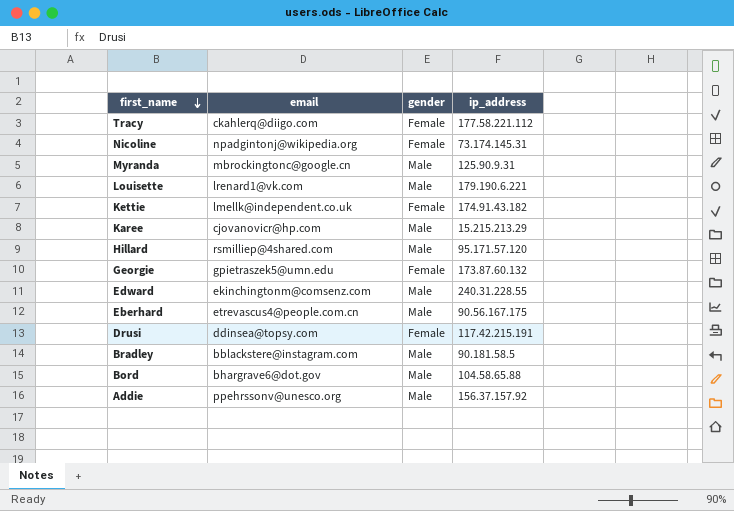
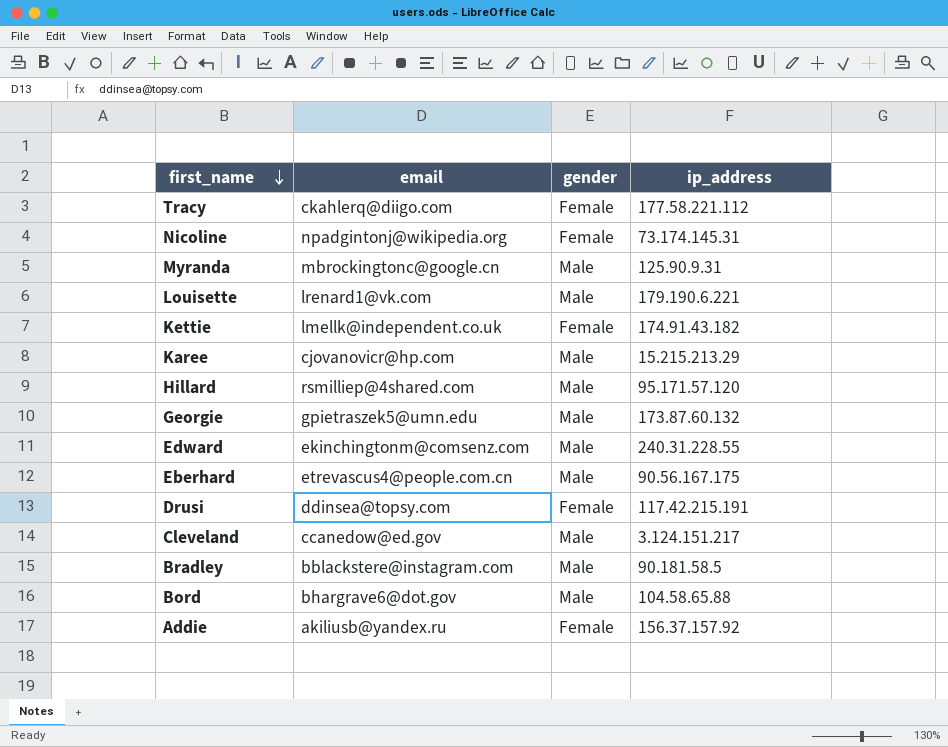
Georgie | gender: Female -> Male
row Cleveland: none -> ccanedow@ed.gov | Male | 3.124.151.217
Addie | email: ppehrssonv@unesco.org -> akiliusb@yandex.ru
Addie | gender: Male -> Female

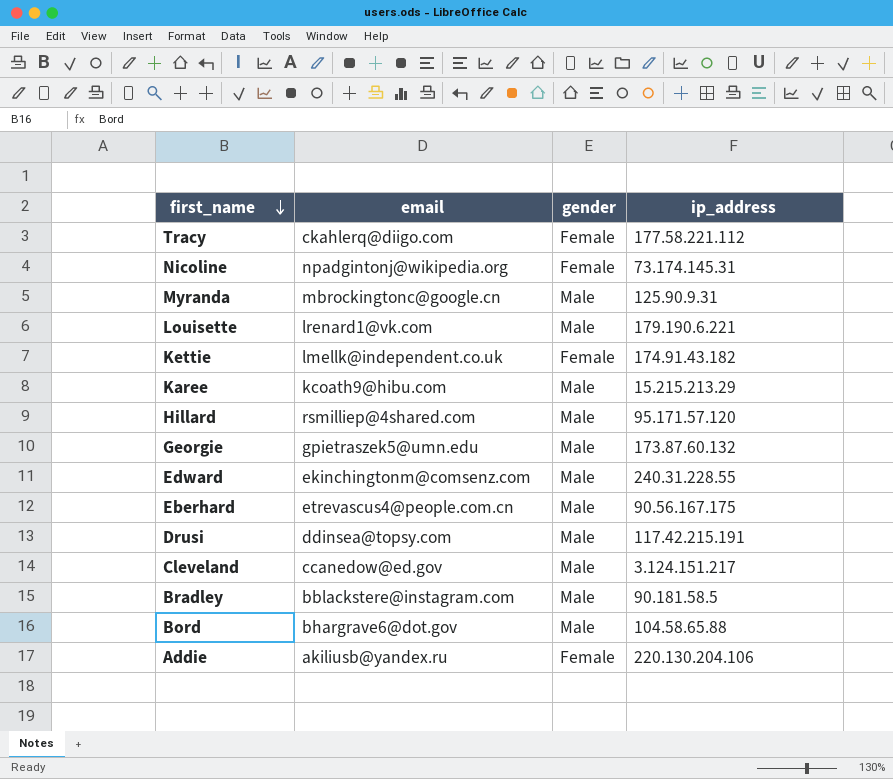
Karee | email: cjovanovicr@hp.com -> kcoath9@hibu.com
Drusi | gender: Female -> Male
Addie | ip_address: 156.37.157.92 -> 220.130.204.106

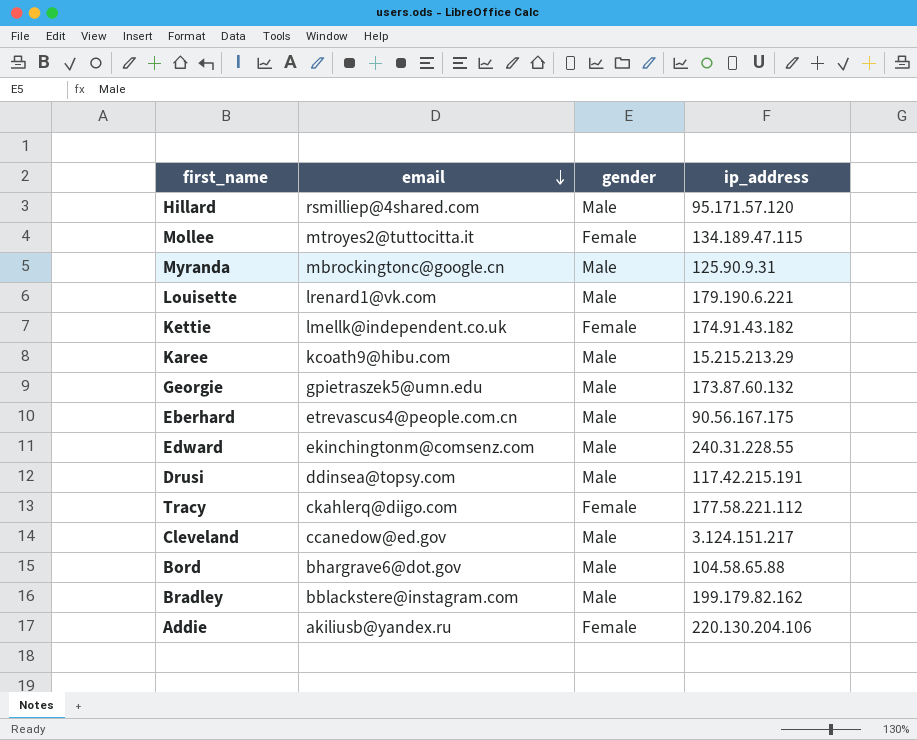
row order: first_name descending -> email descending
row Nicoline: npadgintonj@wikipedia.org | Female | 73.174.145.31 -> none
row Mollee: none -> mtroyes2@tuttocitta.it | Female | 134.189.47.115
Bradley | ip_address: 90.181.58.5 -> 199.179.82.162

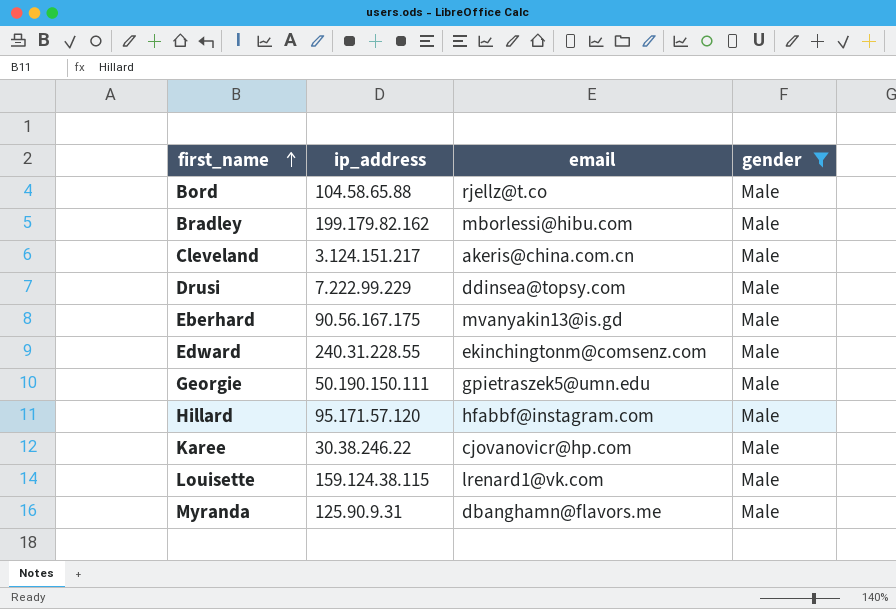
filter: none -> gender = Male
row order: email descending -> first_name ascending
column ip_address | position: 4 -> 2
Bord | email: bhargrave6@dot.gov -> rjellz@t.co
Bradley | email: bblackstere@instagram.com -> mborlessi@hibu.com
Cleveland | email: ccanedow@ed.gov -> akeris@china.com.cn
Drusi | ip_address: 117.42.215.191 -> 7.222.99.229
Eberhard | email: etrevascus4@people.com.cn -> mvanyakin13@is.gd
Georgie | ip_address: 173.87.60.132 -> 50.190.150.111
Hillard | email: rsmilliep@4shared.com -> hfabbf@instagram.com
Karee | ip_address: 15.215.213.29 -> 30.38.246.22
Karee | email: kcoath9@hibu.com -> cjovanovicr@hp.com
Louisette | ip_address: 179.190.6.221 -> 159.124.38.115
Myranda | email: mbrockingtonc@google.cn -> dbanghamn@flavors.me

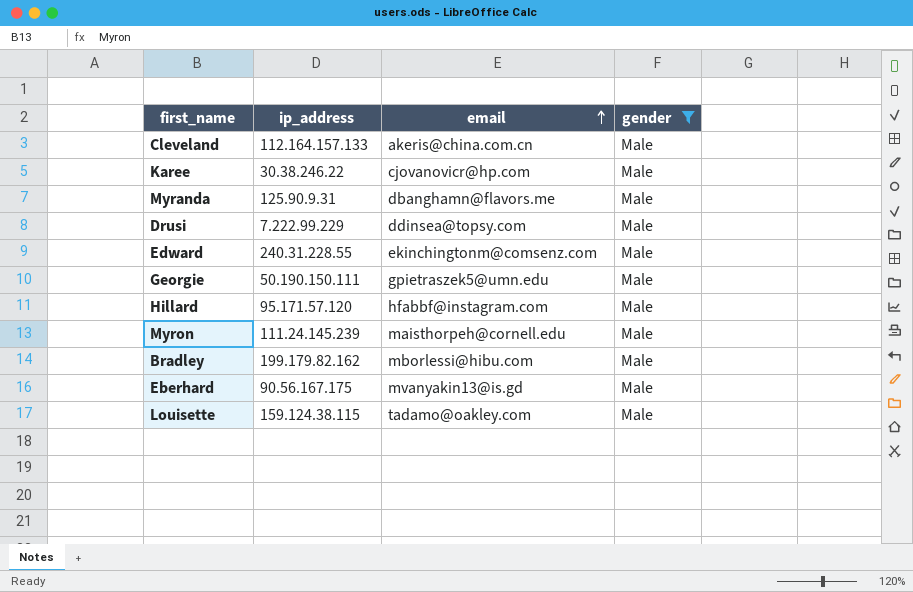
row order: first_name ascending -> email ascending
row Bord: 104.58.65.88 | rjellz@t.co | Male -> none
Cleveland | ip_address: 3.124.151.217 -> 112.164.157.133
row Myron: none -> 111.24.145.239 | maisthorpeh@cornell.edu | Male
Louisette | email: lrenard1@vk.com -> tadamo@oakley.com

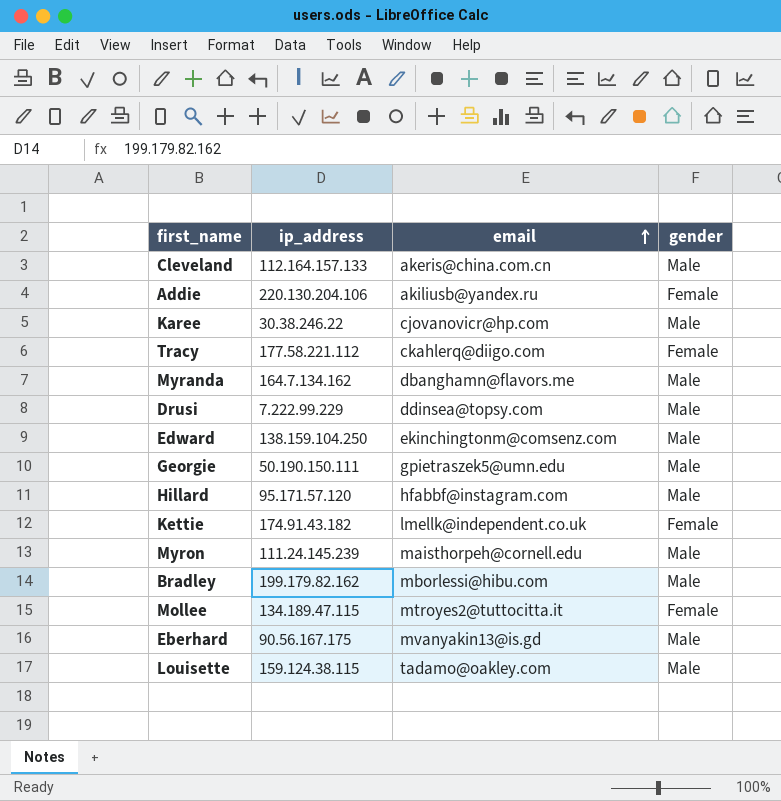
filter: gender = Male -> none
Myranda | ip_address: 125.90.9.31 -> 164.7.134.162
Edward | ip_address: 240.31.228.55 -> 138.159.104.250

